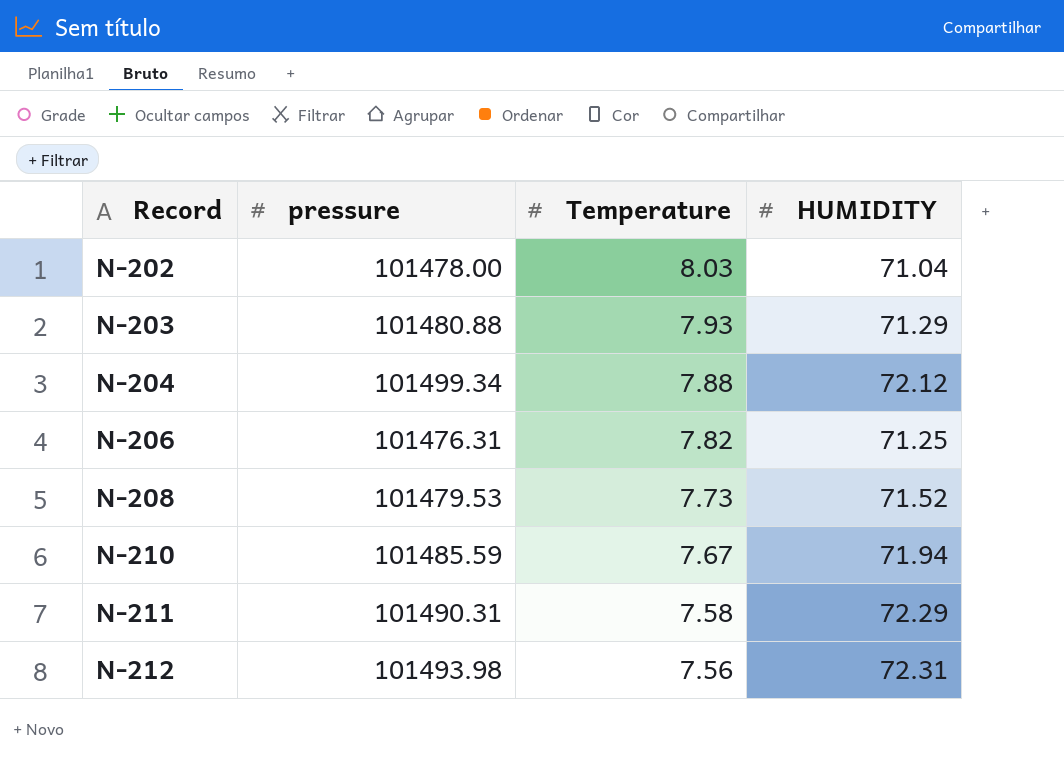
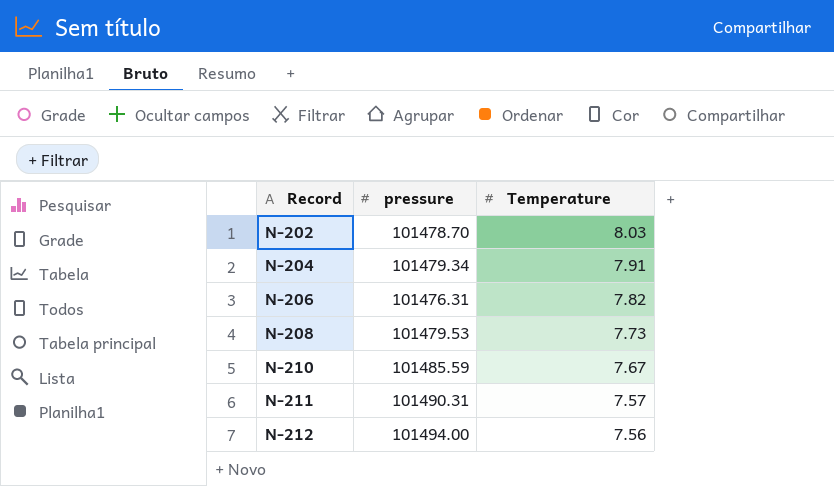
column HUMIDITY | position: 4 -> none
row N-203: 101480.88 | 7.93 | 71.29 -> none
N-202 | pressure: 101478.00 -> 101478.70
N-204 | pressure: 101499.34 -> 101479.34
N-204 | Temperature: 7.88 -> 7.91
N-211 | Temperature: 7.58 -> 7.57
N-212 | pressure: 101493.98 -> 101494.00

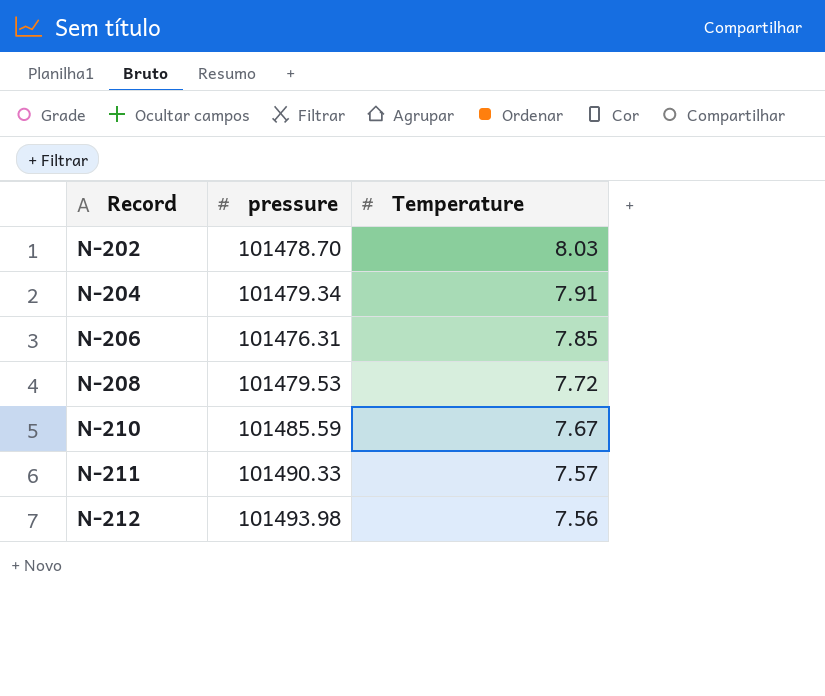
N-206 | Temperature: 7.82 -> 7.85
N-208 | Temperature: 7.73 -> 7.72
N-211 | pressure: 101490.31 -> 101490.33
N-212 | pressure: 101494.00 -> 101493.98

